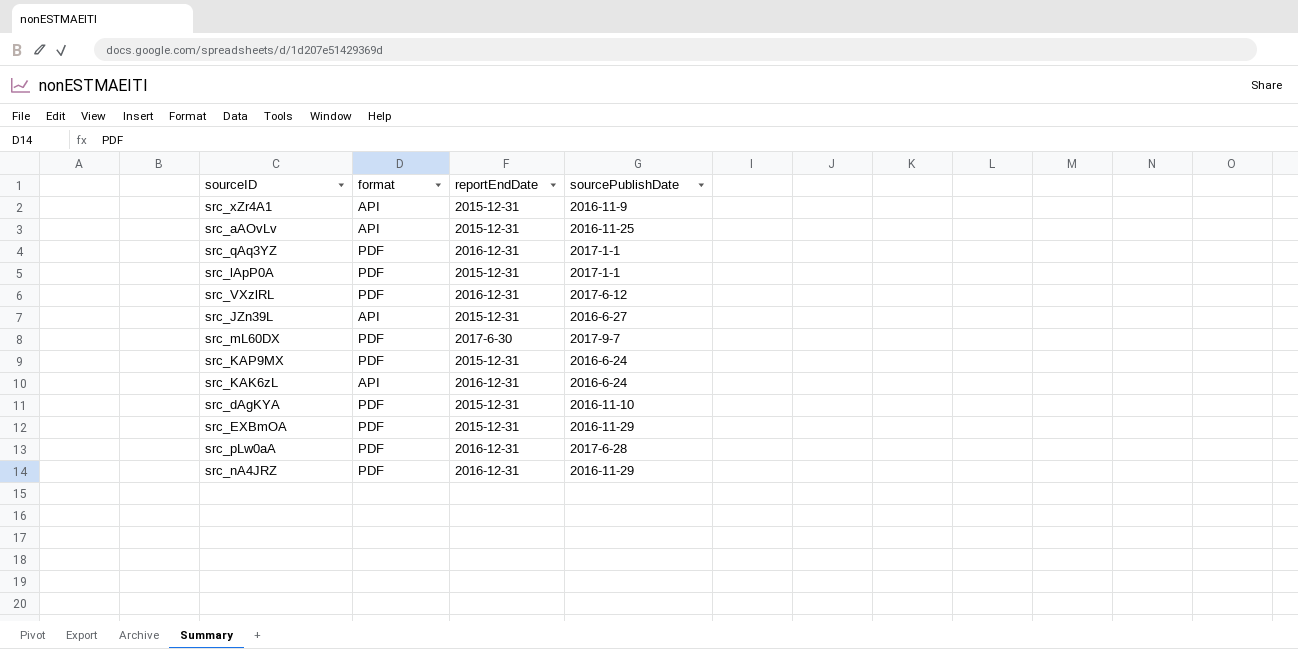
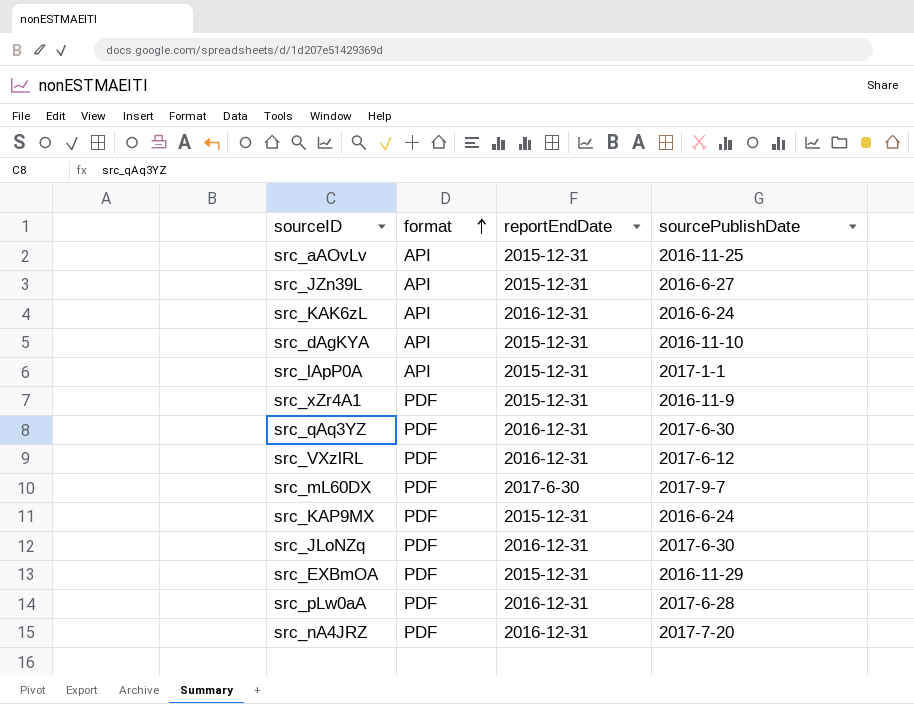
row order: none -> format ascending
src_dAgKYA | format: PDF -> API
src_lApP0A | format: PDF -> API
src_xZr4A1 | format: API -> PDF
src_qAq3YZ | sourcePublishDate: 2017-1-1 -> 2017-6-30
row src_JLoNZq: none -> PDF | 2016-12-31 | 2017-6-30
src_nA4JRZ | sourcePublishDate: 2016-11-29 -> 2017-7-20

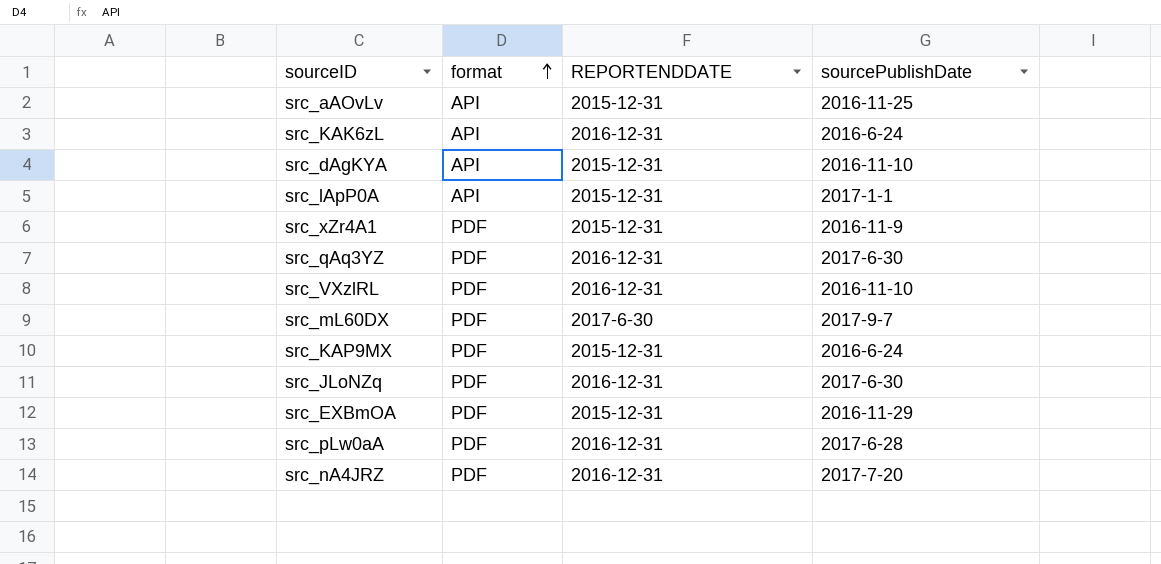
column name: reportEndDate -> REPORTENDDATE
row src_JZn39L: API | 2015-12-31 | 2016-6-27 -> none
src_VXzlRL | sourcePublishDate: 2017-6-12 -> 2016-11-10

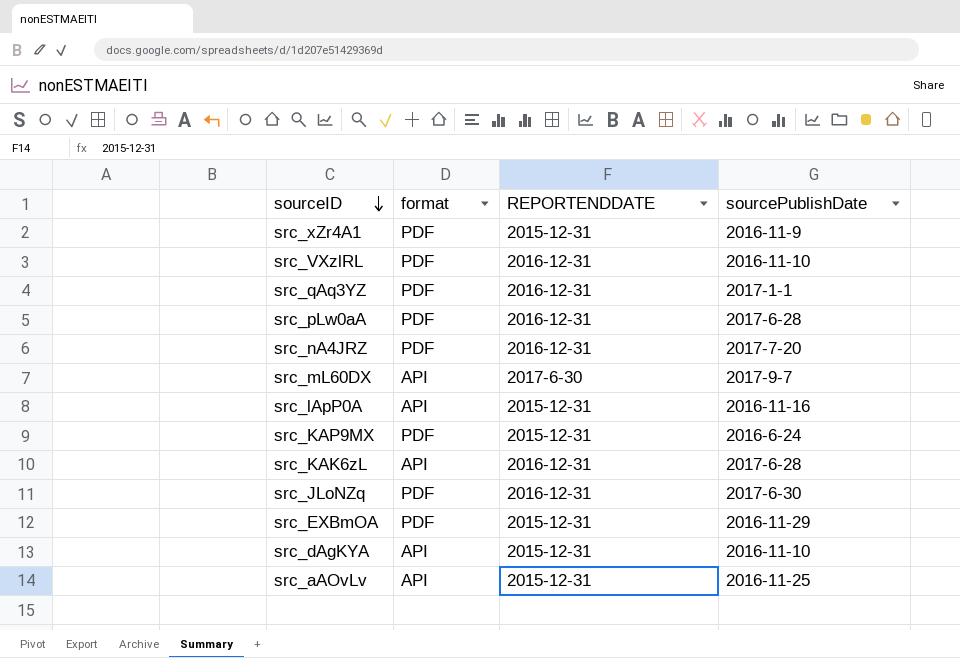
row order: format ascending -> sourceID descending
src_qAq3YZ | sourcePublishDate: 2017-6-30 -> 2017-1-1
src_mL60DX | format: PDF -> API
src_lApP0A | sourcePublishDate: 2017-1-1 -> 2016-11-16
src_KAK6zL | sourcePublishDate: 2016-6-24 -> 2017-6-28

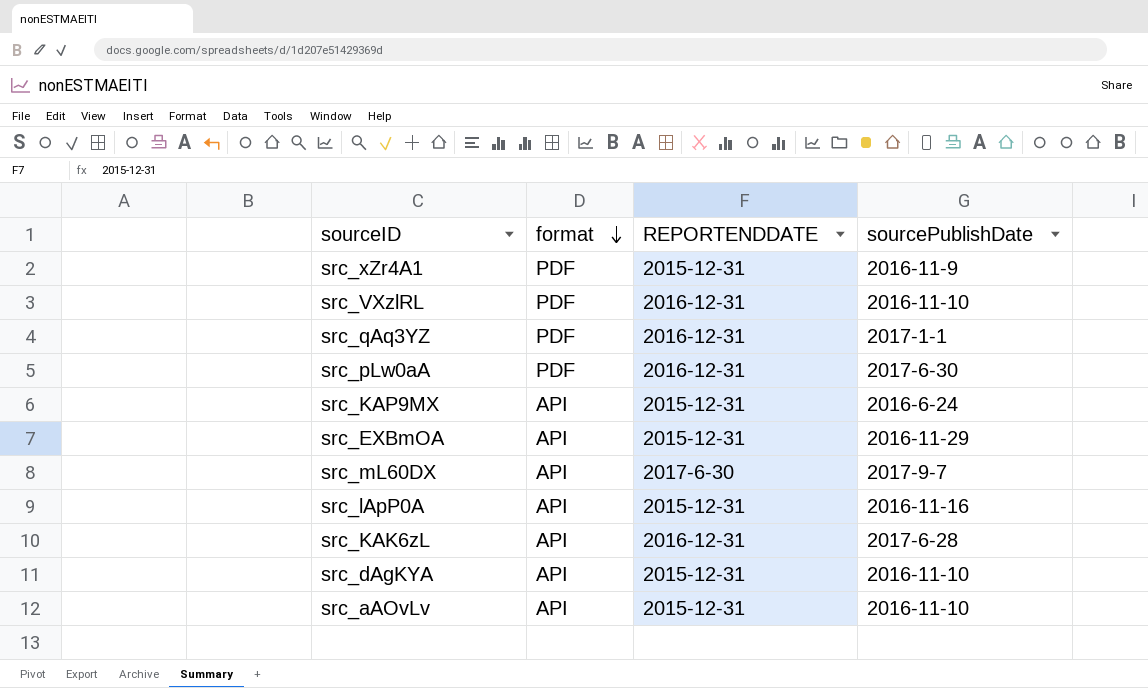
row order: sourceID descending -> format descending
row src_nA4JRZ: PDF | 2016-12-31 | 2017-7-20 -> none
row src_JLoNZq: PDF | 2016-12-31 | 2017-6-30 -> none
src_pLw0aA | sourcePublishDate: 2017-6-28 -> 2017-6-30
src_KAP9MX | format: PDF -> API
src_EXBmOA | format: PDF -> API
src_aAOvLv | sourcePublishDate: 2016-11-25 -> 2016-11-10

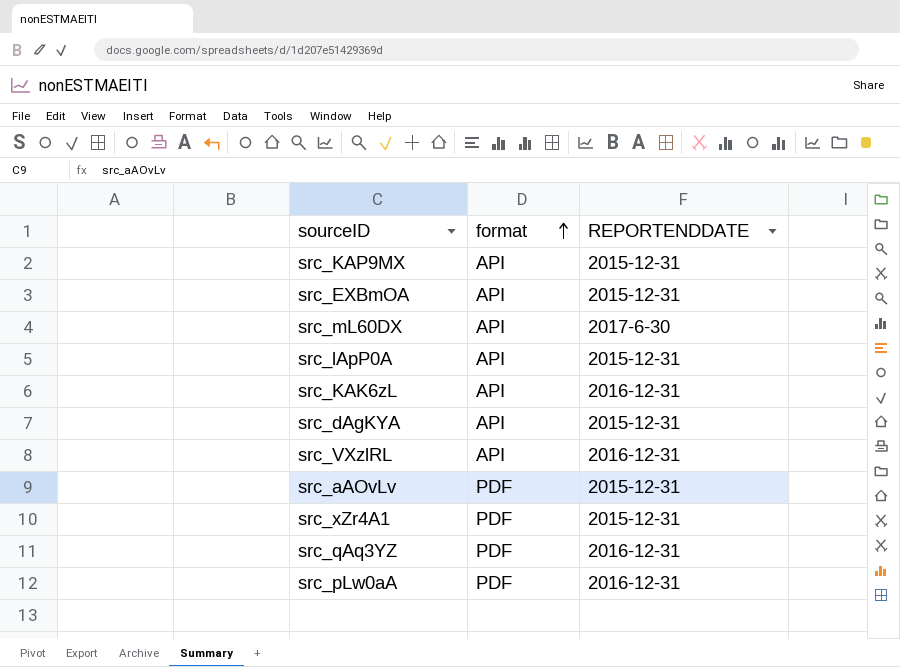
row order: format descending -> format ascending
column sourcePublishDate | position: 4 -> none
src_VXzlRL | format: PDF -> API
src_aAOvLv | format: API -> PDF

